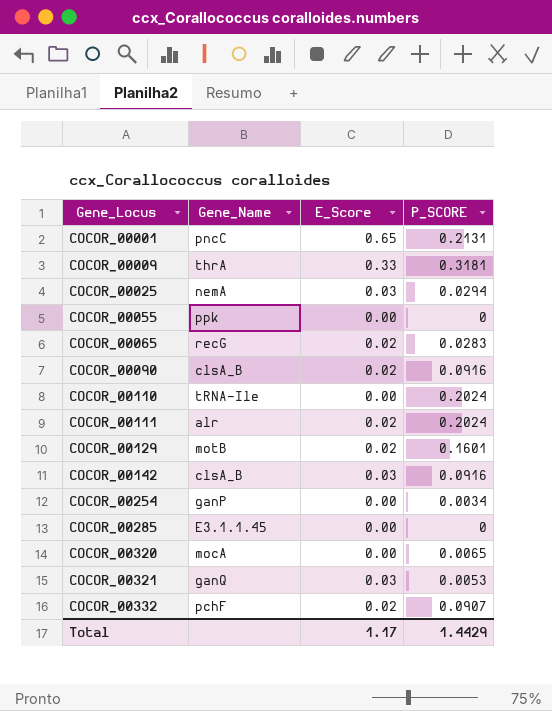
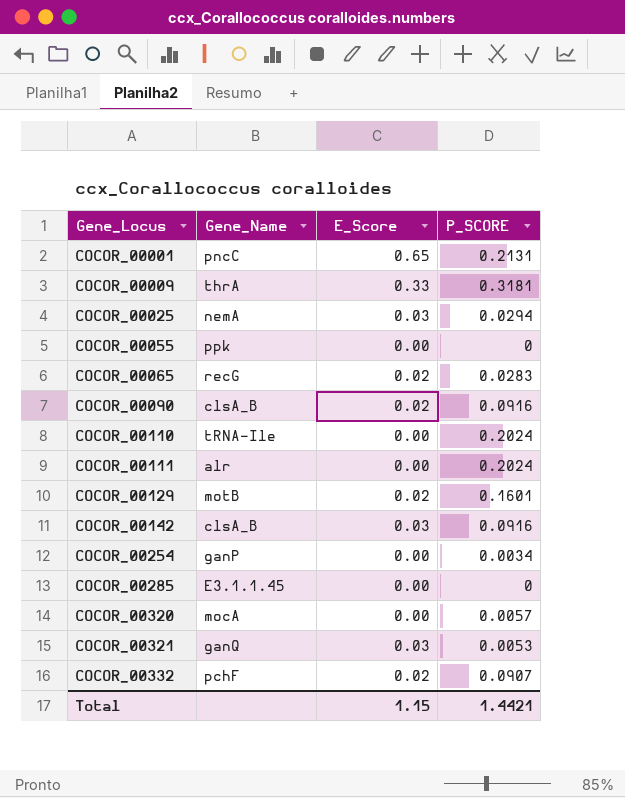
COCOR_00111 | E_Score: 0.02 -> 0.00
COCOR_00320 | P_SCORE: 0.0065 -> 0.0057
Total | E_Score: 1.17 -> 1.15
Total | P_SCORE: 1.4429 -> 1.4421

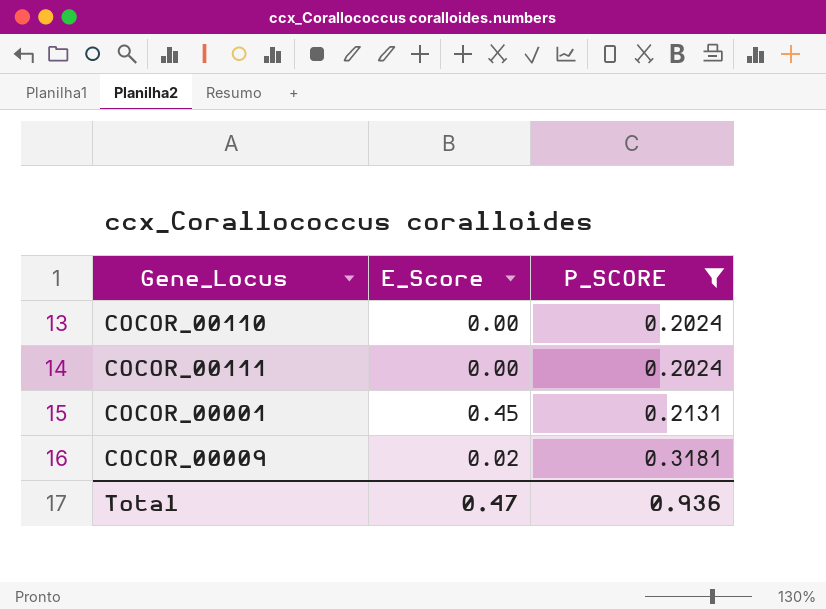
filter: none -> P_SCORE >= 0.2024
row order: Gene_Locus ascending -> P_SCORE ascending
column Gene_Name | position: 2 -> none
COCOR_00001 | E_Score: 0.65 -> 0.45
COCOR_00009 | E_Score: 0.33 -> 0.02
Total | E_Score: 1.15 -> 0.47
Total | P_SCORE: 1.4421 -> 0.936

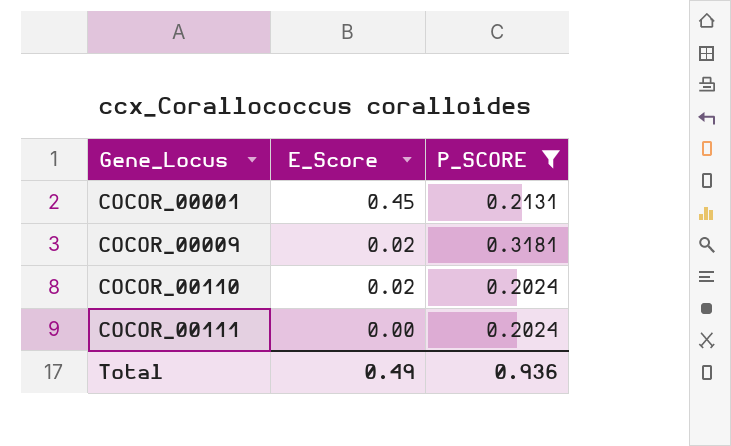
row order: P_SCORE ascending -> Gene_Locus ascending
COCOR_00110 | E_Score: 0.00 -> 0.02
Total | E_Score: 0.47 -> 0.49

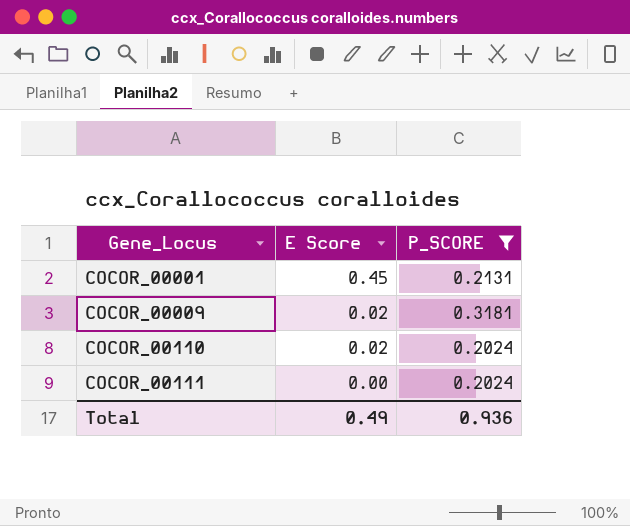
column name: E_Score -> E Score

